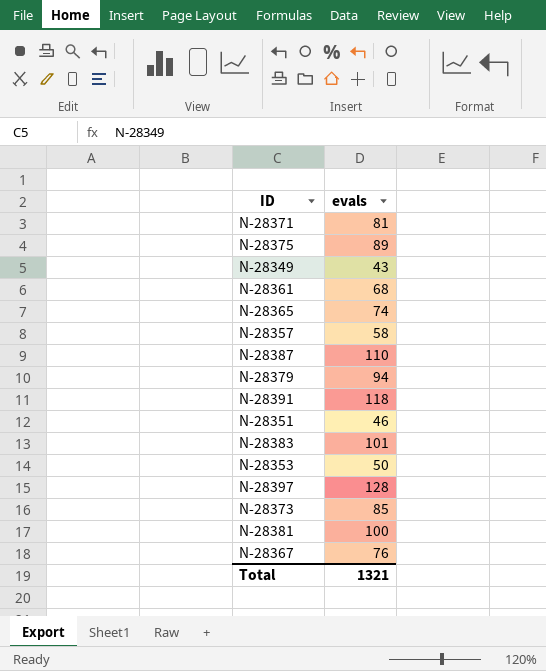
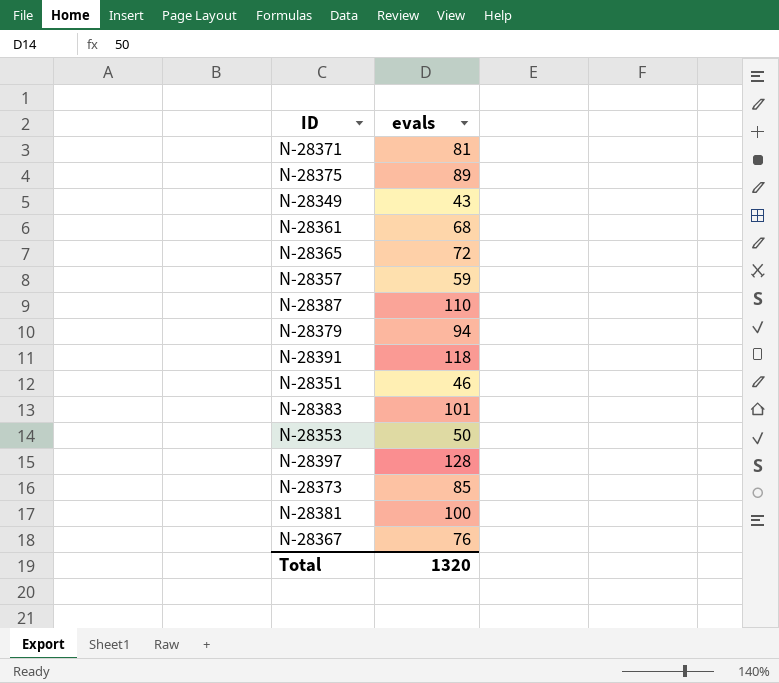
N-28365 | evals: 74 -> 72
N-28357 | evals: 58 -> 59
Total | evals: 1321 -> 1320

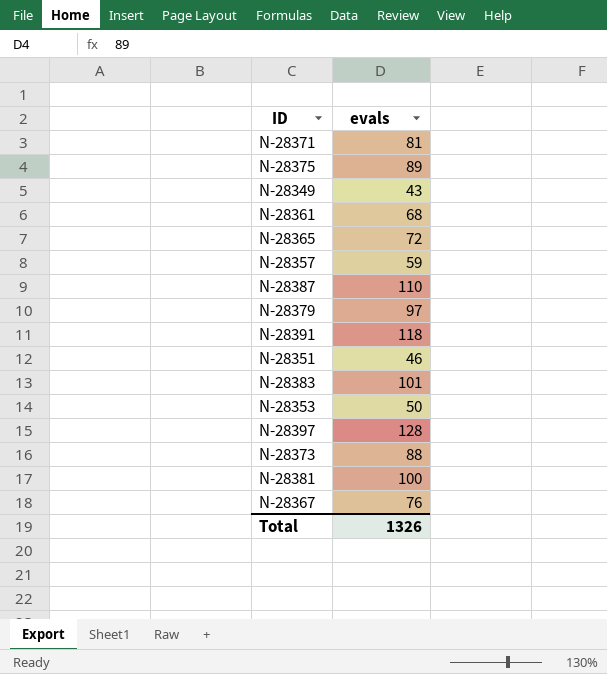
N-28379 | evals: 94 -> 97
N-28373 | evals: 85 -> 88
Total | evals: 1320 -> 1326

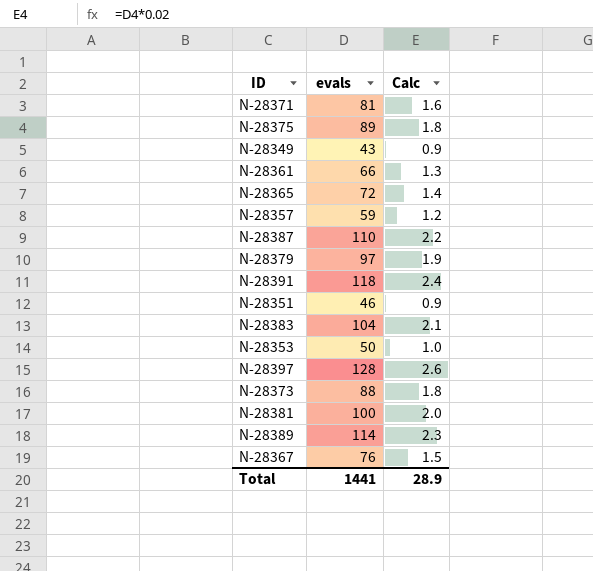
column Calc | formula: none -> [evals] * 0.02
N-28361 | evals: 68 -> 66
N-28383 | evals: 101 -> 104
row N-28389: none -> 114 | 2.3
Total | evals: 1326 -> 1441

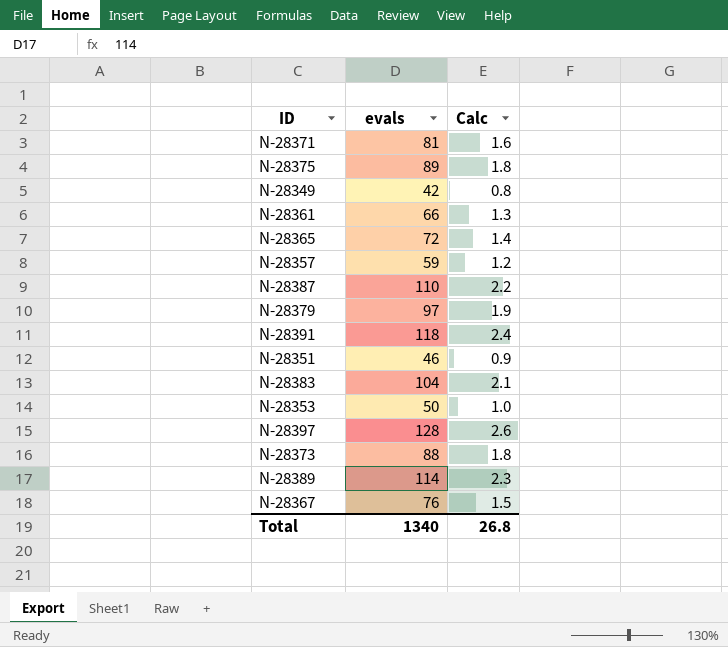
row N-28381: 100 | 2.0 -> none
N-28349 | evals: 43 -> 42
N-28349 | Calc: 0.9 -> 0.8
Total | evals: 1441 -> 1340
Total | Calc: 28.9 -> 26.8

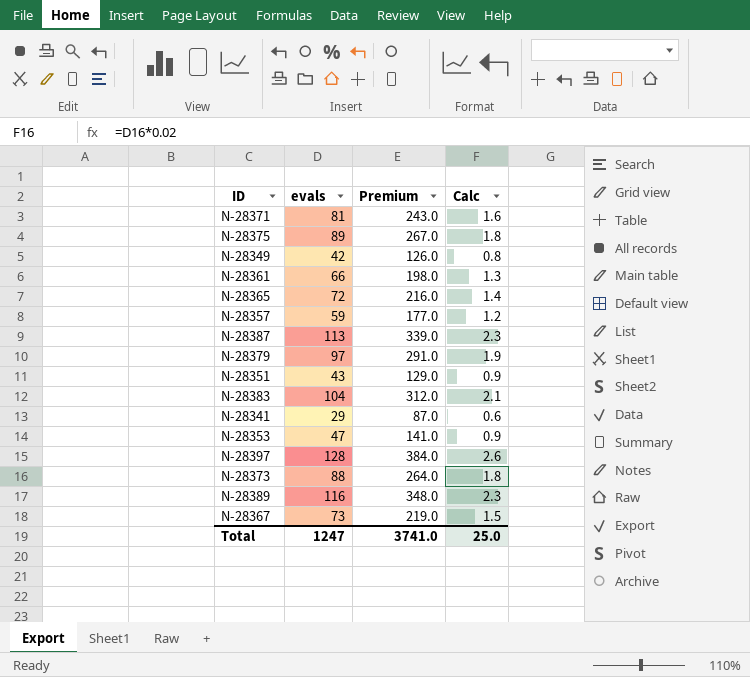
column Premium | formula: none -> [evals] * 3
row N-28391: 118 | 2.4 -> none
N-28387 | evals: 110 -> 113
N-28387 | Calc: 2.2 -> 2.3
N-28351 | evals: 46 -> 43
row N-28341: none -> 29 | 87.0 | 0.6
N-28353 | evals: 50 -> 47
N-28353 | Calc: 1.0 -> 0.9
N-28389 | evals: 114 -> 116
N-28367 | evals: 76 -> 73
Total | evals: 1340 -> 1247
Total | Calc: 26.8 -> 25.0

